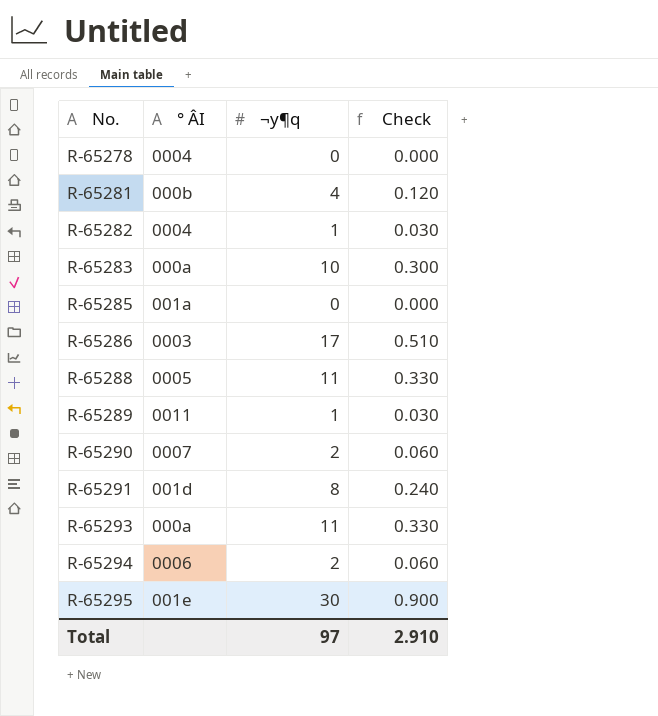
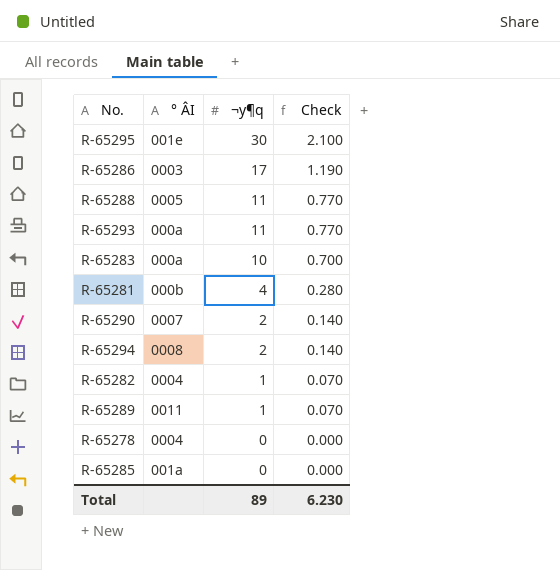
row order: No. ascending -> ¬y¶q descending
column Check | formula: [¬y¶q] * 0.03 -> [¬y¶q] * 0.07
row R-65291: 001d | 8 | 0.240 -> none
R-65294 | ° ÂI: 0006 -> 0008
Total | ¬y¶q: 97 -> 89
Total | Check: 2.910 -> 6.230

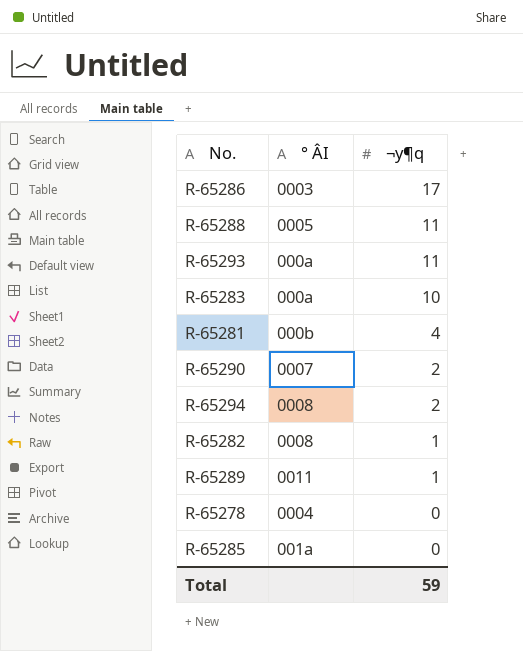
column Check | formula: [¬y¶q] * 0.07 -> none
row R-65295: 001e | 30 | 2.100 -> none
R-65282 | ° ÂI: 0004 -> 0008
Total | ¬y¶q: 89 -> 59

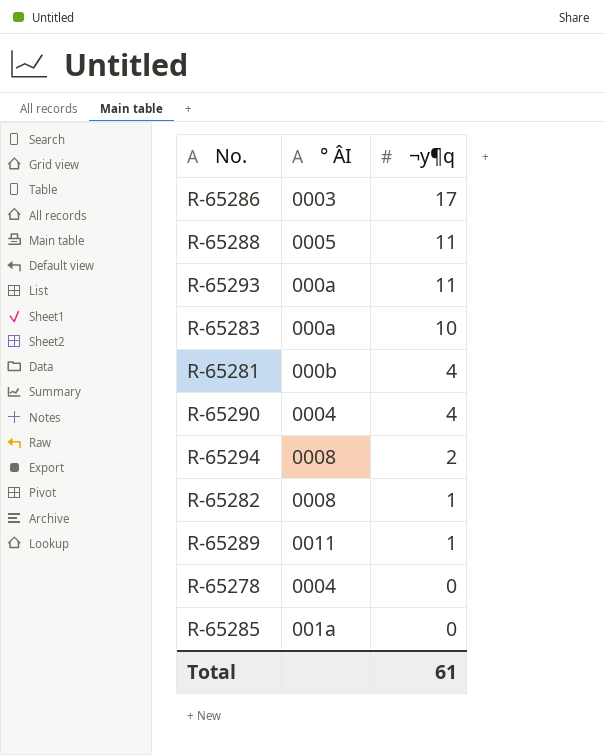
R-65290 | ° ÂI: 0007 -> 0004
R-65290 | ¬y¶q: 2 -> 4
Total | ¬y¶q: 59 -> 61

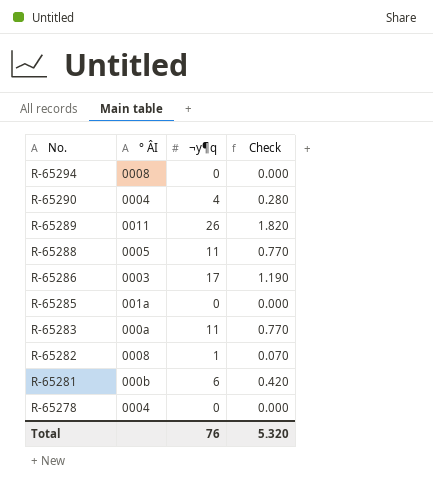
row order: ¬y¶q descending -> No. descending
column Check | formula: none -> [¬y¶q] * 0.07
row R-65293: 000a | 11 -> none
R-65294 | ¬y¶q: 2 -> 0
R-65289 | ¬y¶q: 1 -> 26
R-65283 | ¬y¶q: 10 -> 11
R-65281 | ¬y¶q: 4 -> 6
Total | ¬y¶q: 61 -> 76

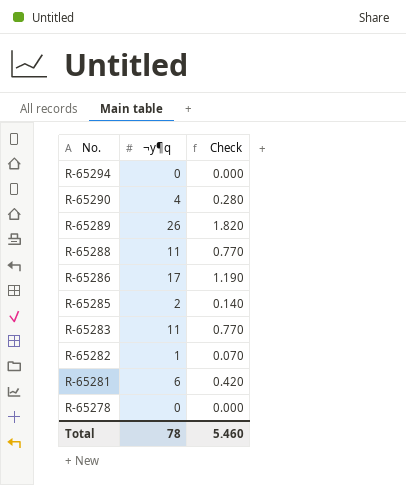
column ° ÂI | position: 2 -> none
R-65285 | ¬y¶q: 0 -> 2
R-65285 | Check: 0.000 -> 0.140
Total | ¬y¶q: 76 -> 78
Total | Check: 5.320 -> 5.460

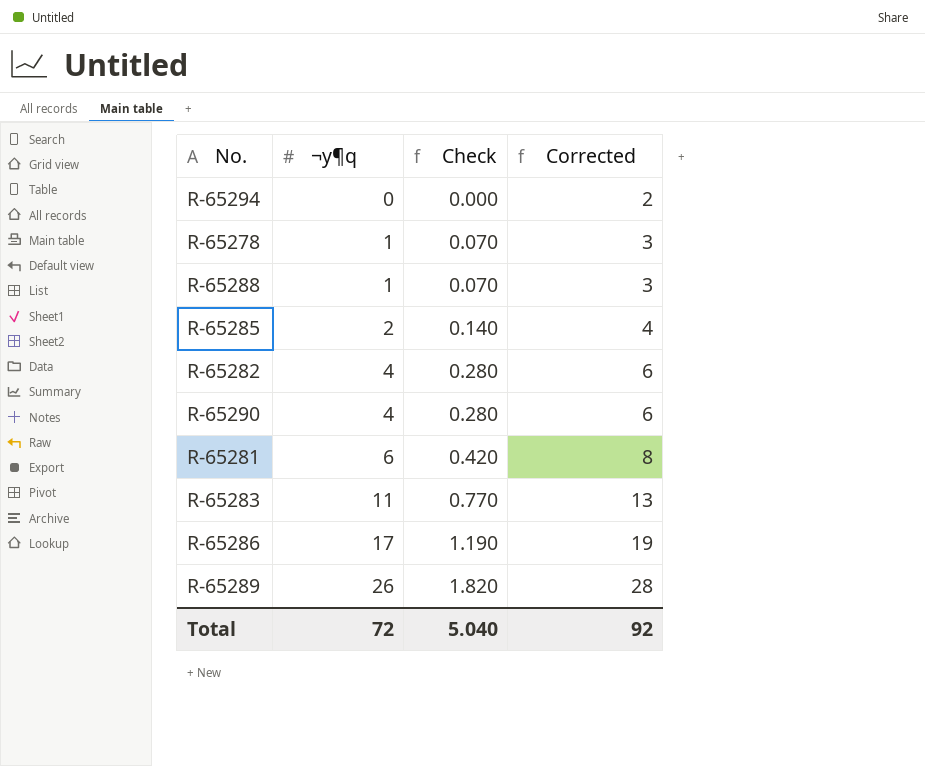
row order: No. descending -> ¬y¶q ascending
column Corrected | formula: none -> [¬y¶q] + 2
R-65278 | ¬y¶q: 0 -> 1
R-65278 | Check: 0.000 -> 0.070
R-65288 | ¬y¶q: 11 -> 1
R-65288 | Check: 0.770 -> 0.070
R-65282 | ¬y¶q: 1 -> 4
R-65282 | Check: 0.070 -> 0.280
Total | ¬y¶q: 78 -> 72
Total | Check: 5.460 -> 5.040

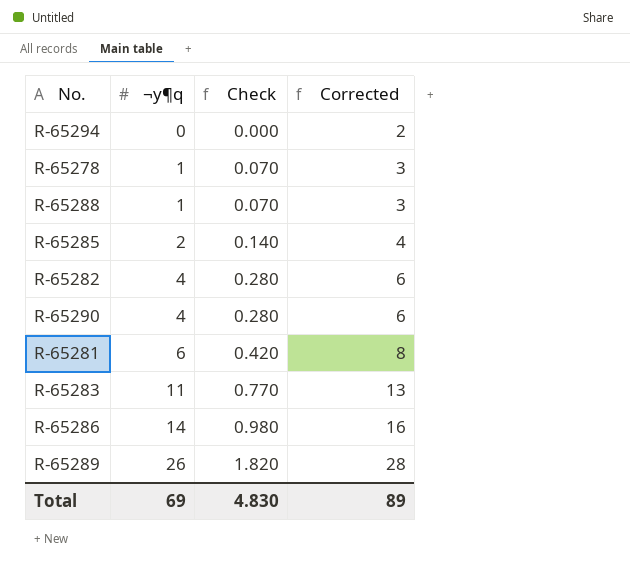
R-65286 | ¬y¶q: 17 -> 14
R-65286 | Check: 1.190 -> 0.980
R-65286 | Corrected: 19 -> 16
Total | ¬y¶q: 72 -> 69
Total | Check: 5.040 -> 4.830
Total | Corrected: 92 -> 89

